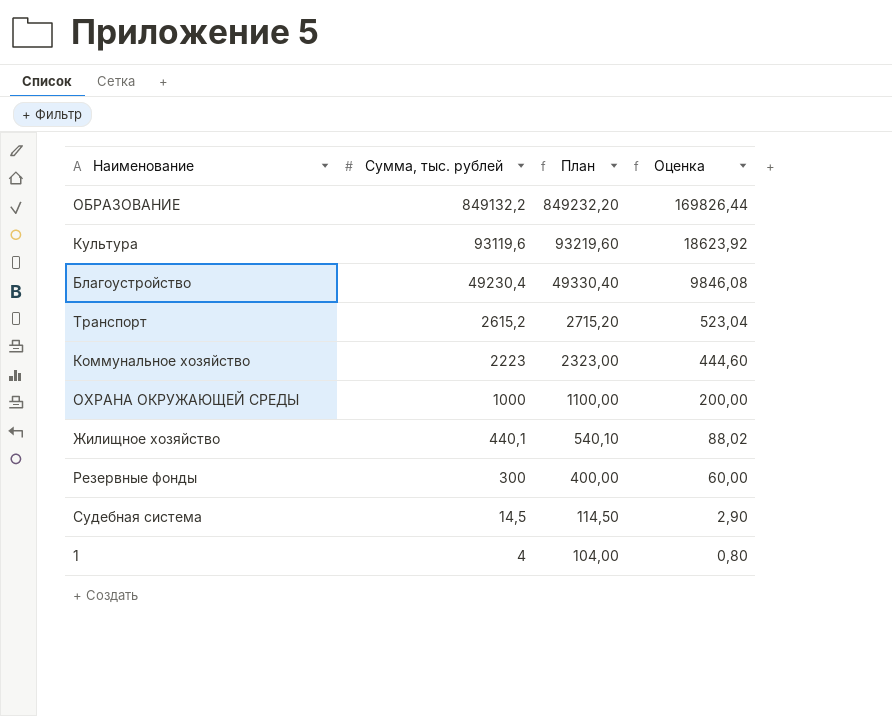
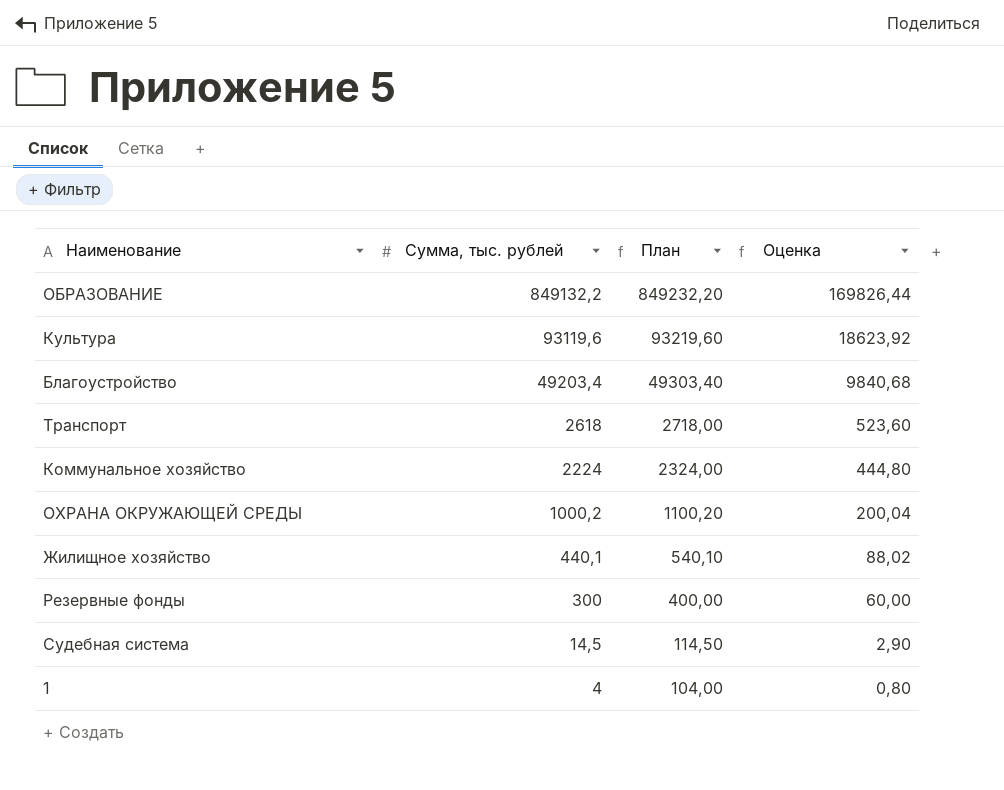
Благоустройство | Сумма, тыс. рублей: 49230,4 -> 49203,4
Благоустройство | План: 49330,40 -> 49303,40
Благоустройство | Оценка: 9846,08 -> 9840,68
Транспорт | Сумма, тыс. рублей: 2615,2 -> 2618
Транспорт | План: 2715,20 -> 2718,00
Транспорт | Оценка: 523,04 -> 523,60
Коммунальное хозяйство | Сумма, тыс. рублей: 2223 -> 2224
Коммунальное хозяйство | План: 2323,00 -> 2324,00
Коммунальное хозяйство | Оценка: 444,60 -> 444,80
ОХРАНА ОКРУЖАЮЩЕЙ СРЕДЫ | Сумма, тыс. рублей: 1000 -> 1000,2
ОХРАНА ОКРУЖАЮЩЕЙ СРЕДЫ | План: 1100,00 -> 1100,20
ОХРАНА ОКРУЖАЮЩЕЙ СРЕДЫ | Оценка: 200,00 -> 200,04

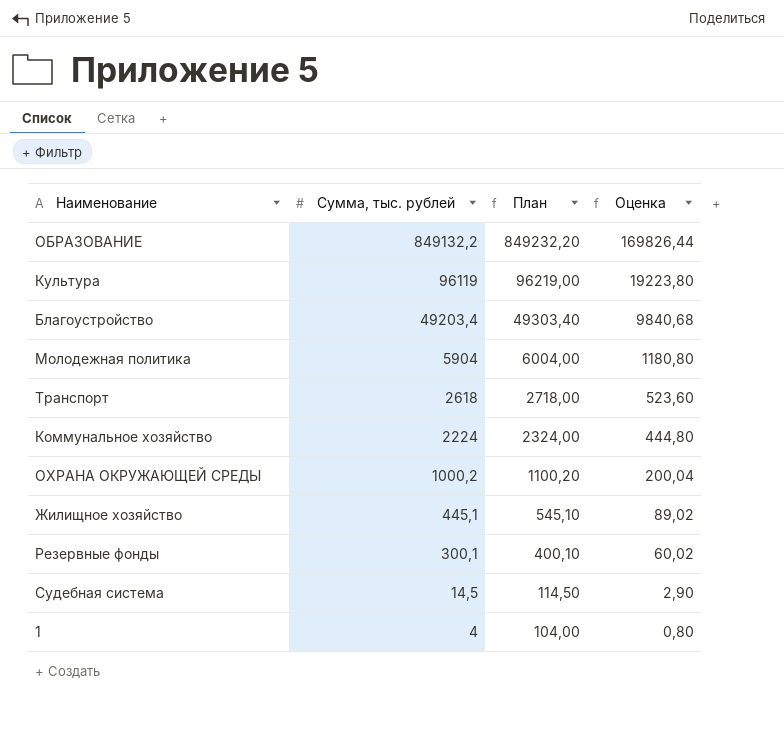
Культура | Сумма, тыс. рублей: 93119,6 -> 96119
Культура | План: 93219,60 -> 96219,00
Культура | Оценка: 18623,92 -> 19223,80
row Молодежная политика: none -> 5904 | 6004,00 | 1180,80
Жилищное хозяйство | Сумма, тыс. рублей: 440,1 -> 445,1
Жилищное хозяйство | План: 540,10 -> 545,10
Жилищное хозяйство | Оценка: 88,02 -> 89,02
Резервные фонды | Сумма, тыс. рублей: 300 -> 300,1
Резервные фонды | План: 400,00 -> 400,10
Резервные фонды | Оценка: 60,00 -> 60,02

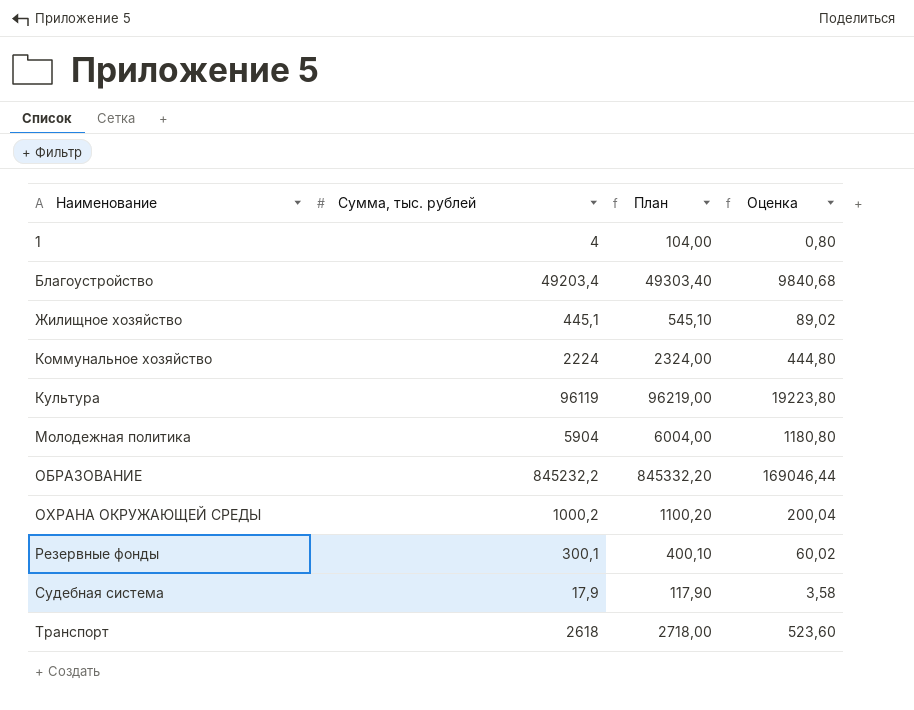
row order: Сумма, тыс. рублей descending -> Наименование ascending
ОБРАЗОВАНИЕ | Сумма, тыс. рублей: 849132,2 -> 845232,2
ОБРАЗОВАНИЕ | План: 849232,20 -> 845332,20
ОБРАЗОВАНИЕ | Оценка: 169826,44 -> 169046,44
Судебная система | Сумма, тыс. рублей: 14,5 -> 17,9
Судебная система | План: 114,50 -> 117,90
Судебная система | Оценка: 2,90 -> 3,58

